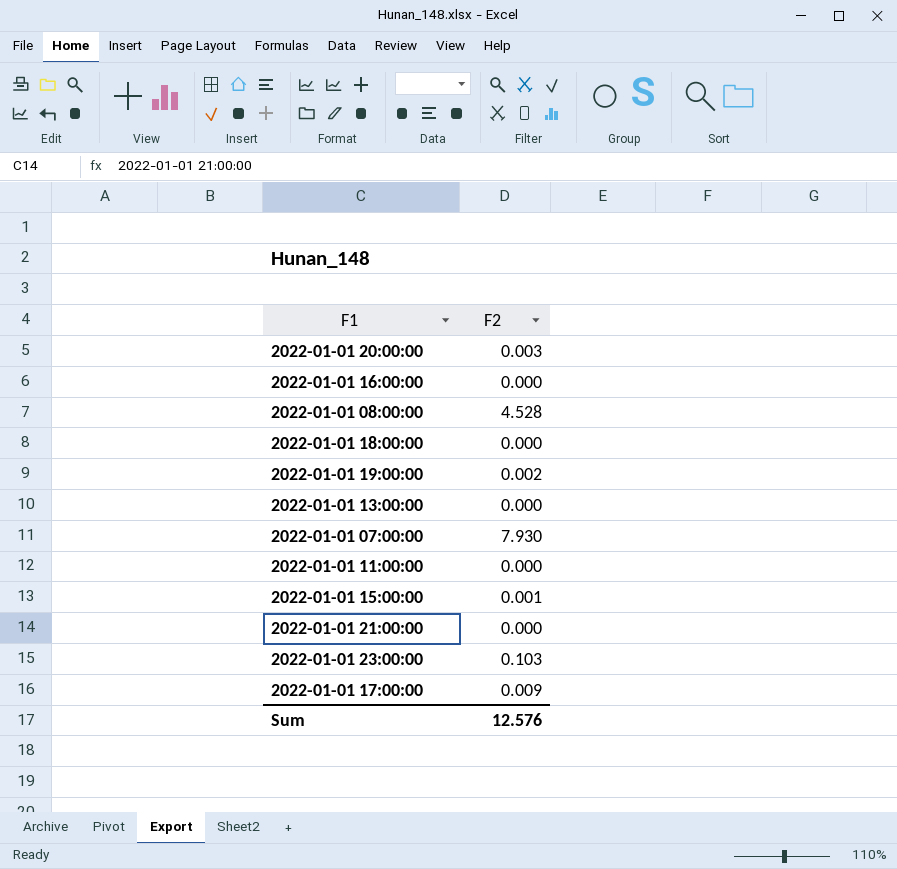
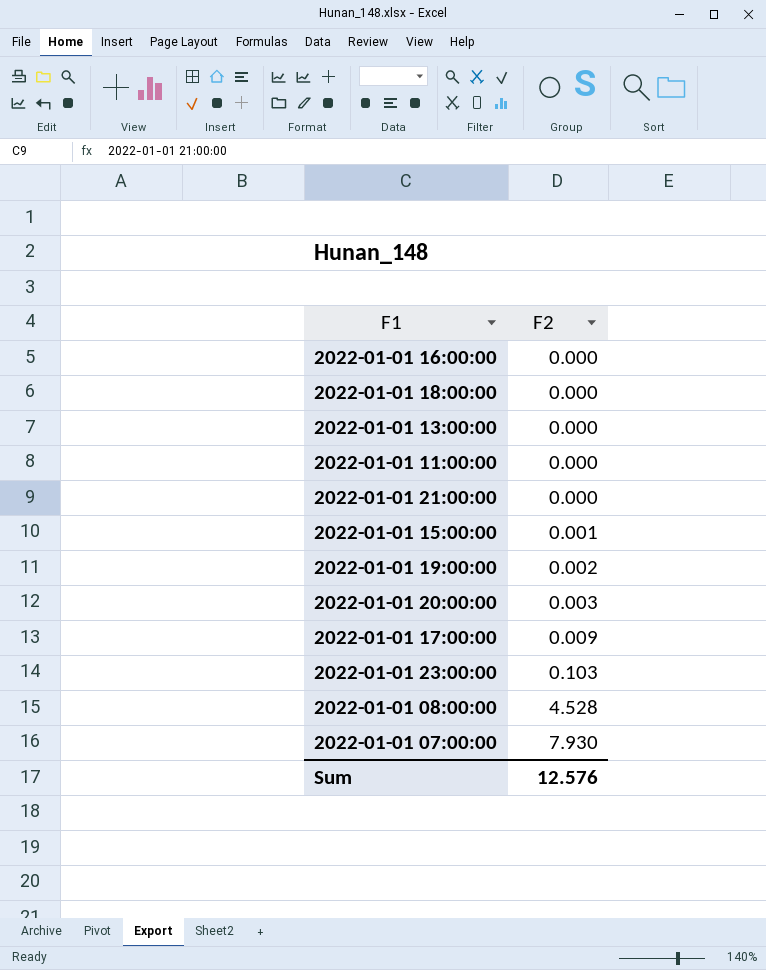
row order: none -> F2 ascending

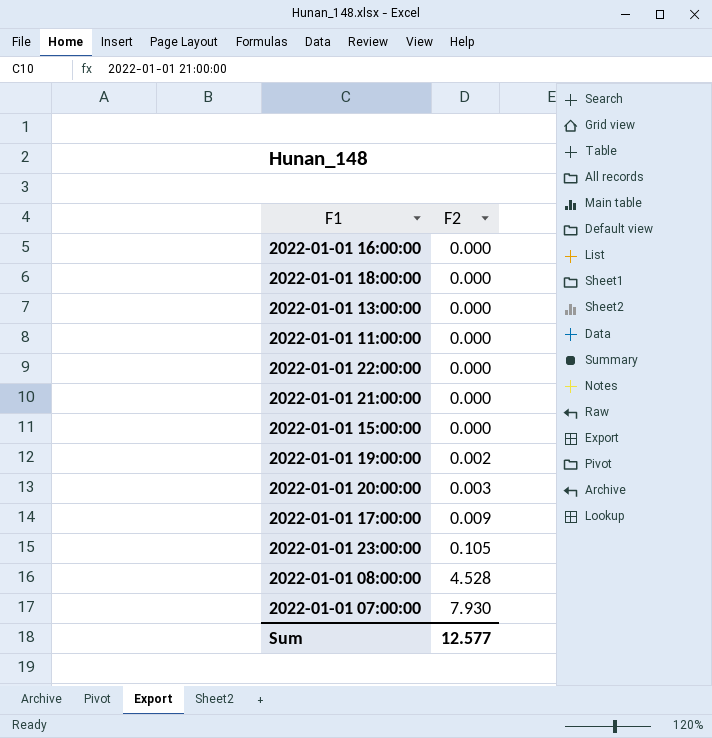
row 2022-01-01 22:00:00: none -> 0.000
2022-01-01 15:00:00 | F2: 0.001 -> 0.000
2022-01-01 23:00:00 | F2: 0.103 -> 0.105
Sum | F2: 12.576 -> 12.577

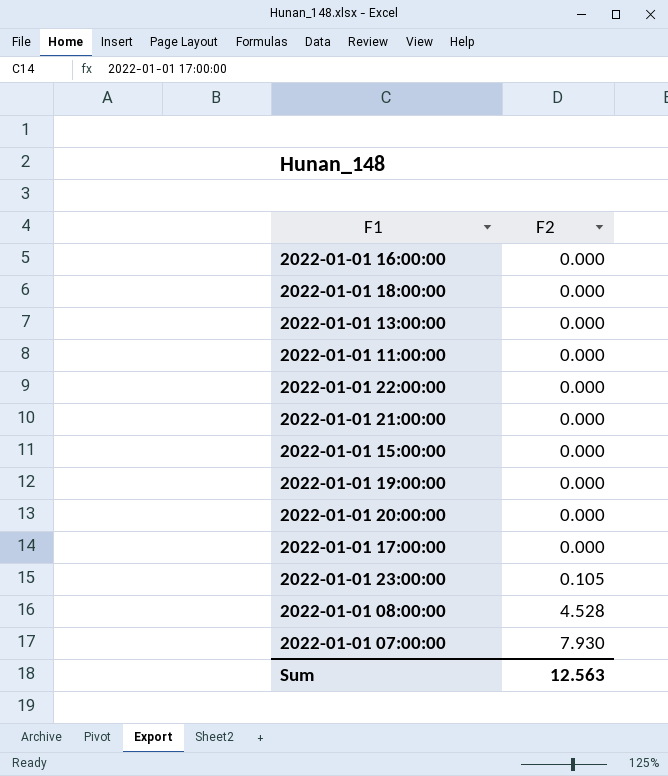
2022-01-01 19:00:00 | F2: 0.002 -> 0.000
2022-01-01 20:00:00 | F2: 0.003 -> 0.000
2022-01-01 17:00:00 | F2: 0.009 -> 0.000
Sum | F2: 12.577 -> 12.563

